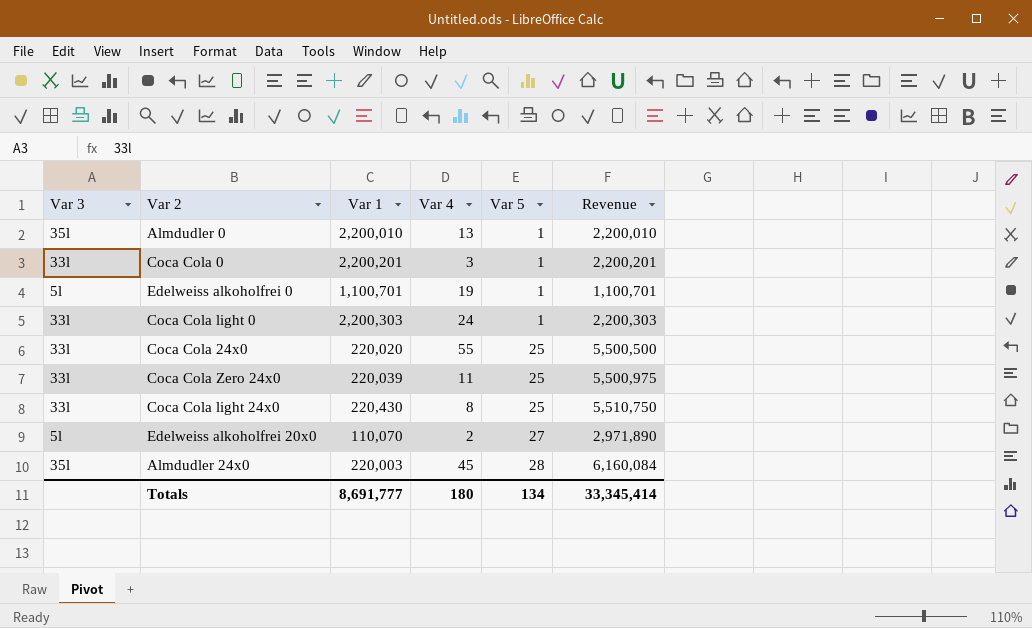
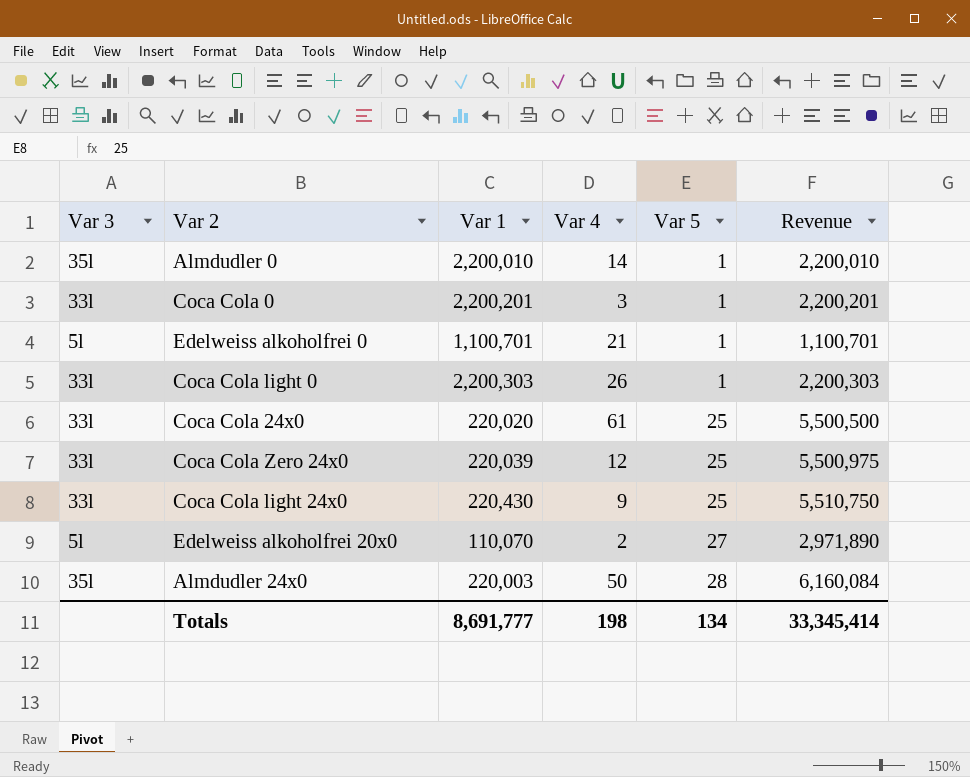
Almdudler 0 | Var 4: 13 -> 14
Edelweiss alkoholfrei 0 | Var 4: 19 -> 21
Coca Cola light 0 | Var 4: 24 -> 26
Coca Cola 24x0 | Var 4: 55 -> 61
Coca Cola Zero 24x0 | Var 4: 11 -> 12
Coca Cola light 24x0 | Var 4: 8 -> 9
Almdudler 24x0 | Var 4: 45 -> 50
Totals | Var 4: 180 -> 198

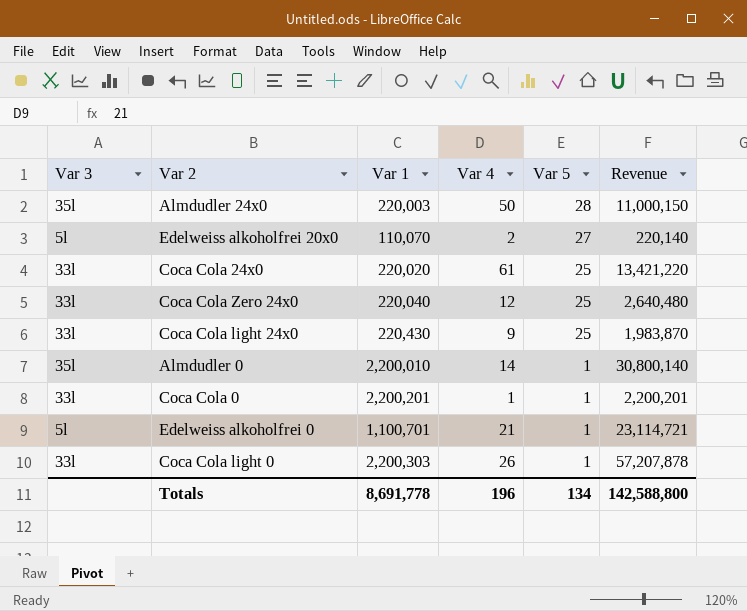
row order: Var 5 ascending -> Var 5 descending
column Revenue | formula: [Var 1] * [Var 5] -> [Var 1] * [Var 4]
Coca Cola Zero 24x0 | Var 1: 220,039 -> 220,040
Coca Cola 0 | Var 4: 3 -> 1
Totals | Var 1: 8,691,777 -> 8,691,778
Totals | Var 4: 198 -> 196
Totals | Revenue: 33,345,414 -> 142,588,800

